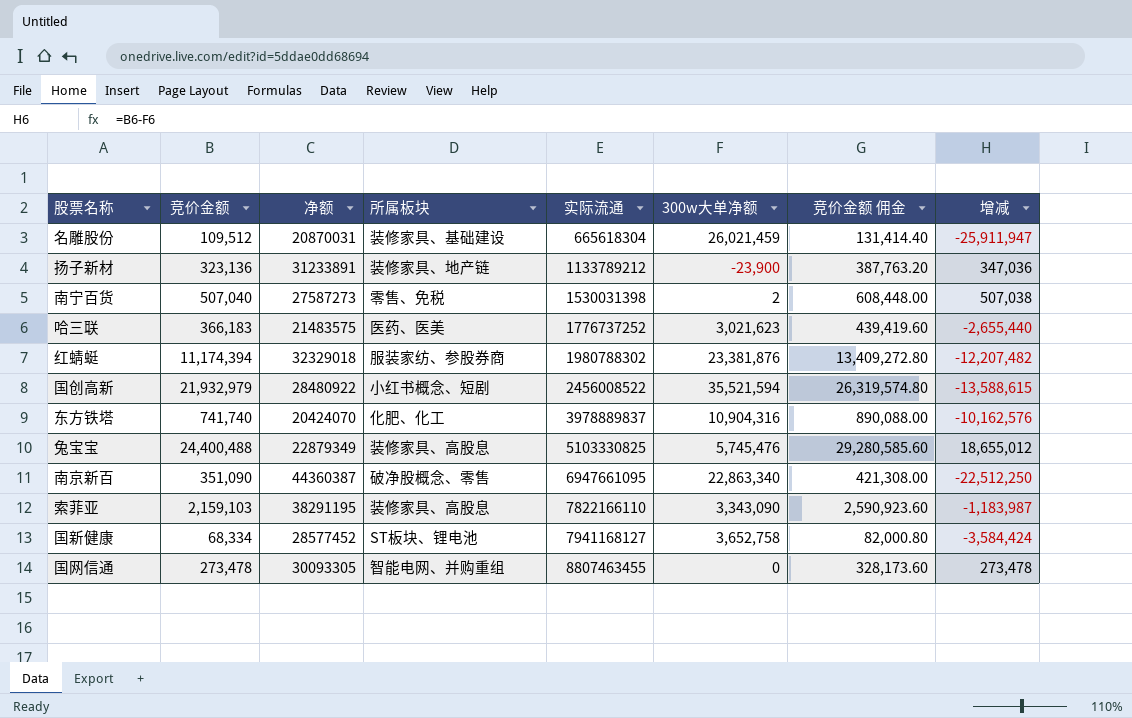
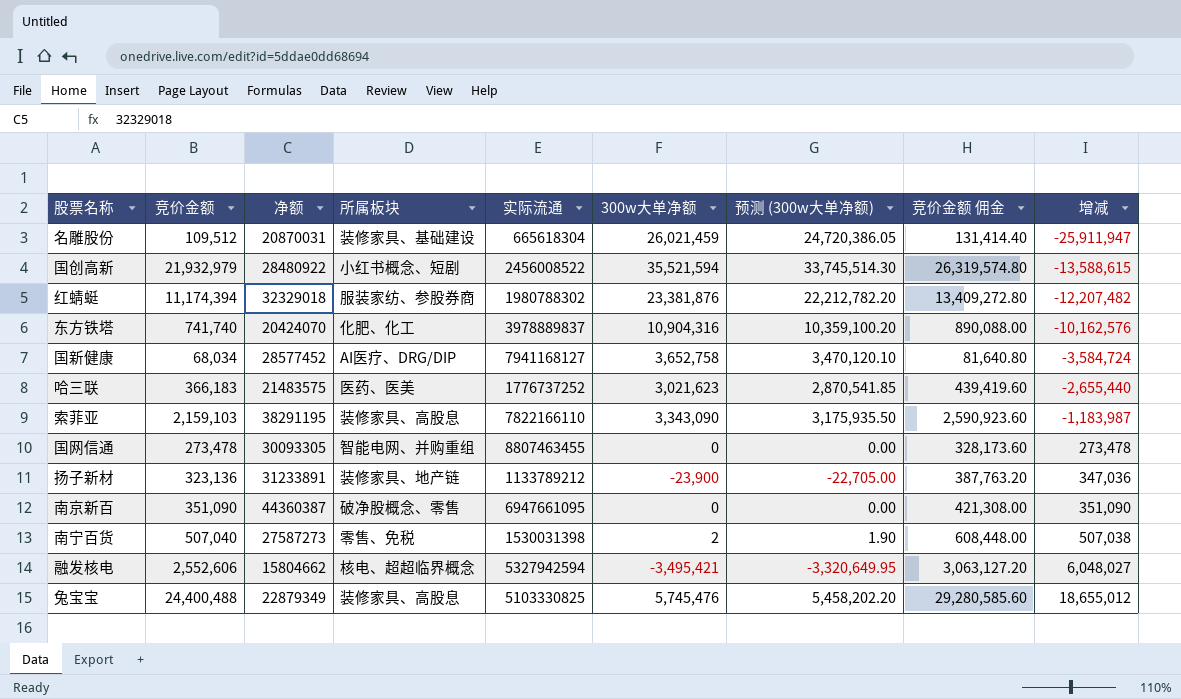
row order: 实际流通 ascending -> 增减 ascending
column 预测 (300w大单净额) | formula: none -> [300w大单净额] * 0.95
国新健康 | 竞价金额: 68,334 -> 68,034
国新健康 | 所属板块: ST板块、锂电池 -> AI医疗、DRG/DIP
国新健康 | 竞价金额 佣金: 82,000.80 -> 81,640.80
国新健康 | 增减: -3,584,424 -> -3,584,724
南京新百 | 300w大单净额: 22,863,340 -> 0
南京新百 | 增减: -22,512,250 -> 351,090
row 融发核电: none -> 2,552,606 | 15804662 | 核电、超超临界概念 | 5327942594 | -3,495,421 | -3,320,649.95 | 3,063,127.20 | 6,048,027

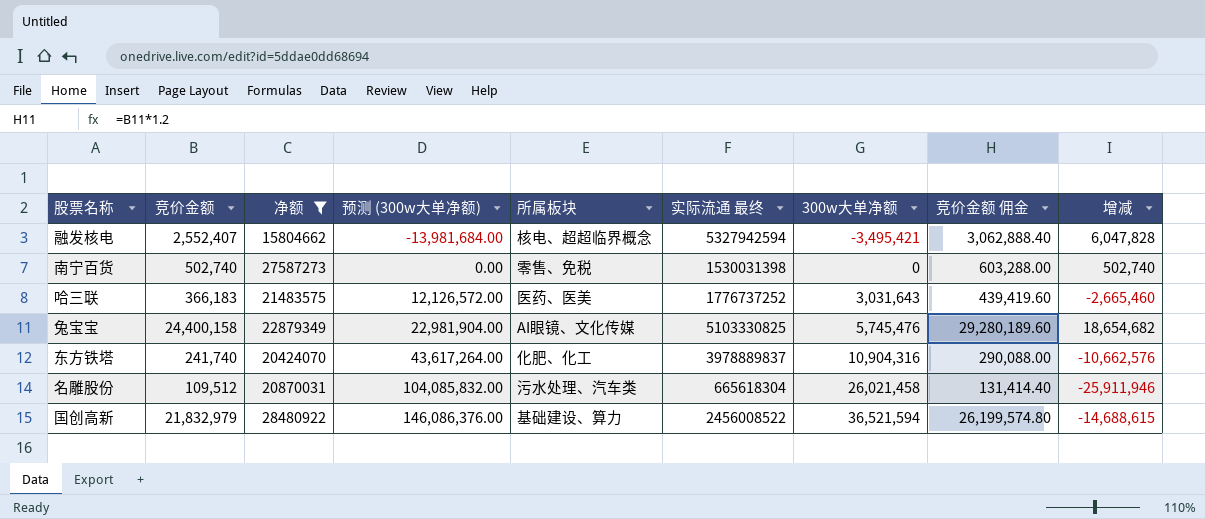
filter: none -> 净额 <= 28480922
row order: 增减 ascending -> 预测 (300w大单净额) ascending
column 预测 (300w大单净额) | formula: [300w大单净额] * 0.95 -> [300w大单净额] * 4
column 预测 (300w大单净额) | position: 7 -> 4
column name: 实际流通 -> 实际流通 最终
融发核电 | 竞价金额: 2,552,606 -> 2,552,407
融发核电 | 竞价金额 佣金: 3,063,127.20 -> 3,062,888.40
融发核电 | 增减: 6,048,027 -> 6,047,828
南宁百货 | 竞价金额: 507,040 -> 502,740
南宁百货 | 300w大单净额: 2 -> 0
南宁百货 | 竞价金额 佣金: 608,448.00 -> 603,288.00
南宁百货 | 增减: 507,038 -> 502,740
哈三联 | 300w大单净额: 3,021,623 -> 3,031,643
哈三联 | 增减: -2,655,440 -> -2,665,460
兔宝宝 | 竞价金额: 24,400,488 -> 24,400,158
兔宝宝 | 所属板块: 装修家具、高股息 -> AI眼镜、文化传媒
兔宝宝 | 竞价金额 佣金: 29,280,585.60 -> 29,280,189.60
兔宝宝 | 增减: 18,655,012 -> 18,654,682
东方铁塔 | 竞价金额: 741,740 -> 241,740
东方铁塔 | 竞价金额 佣金: 890,088.00 -> 290,088.00
东方铁塔 | 增减: -10,162,576 -> -10,662,576
名雕股份 | 所属板块: 装修家具、基础建设 -> 污水处理、汽车类
名雕股份 | 300w大单净额: 26,021,459 -> 26,021,458
名雕股份 | 增减: -25,911,947 -> -25,911,946
国创高新 | 竞价金额: 21,932,979 -> 21,832,979
国创高新 | 所属板块: 小红书概念、短剧 -> 基础建设、算力
国创高新 | 300w大单净额: 35,521,594 -> 36,521,594
国创高新 | 竞价金额 佣金: 26,319,574.80 -> 26,199,574.80
国创高新 | 增减: -13,588,615 -> -14,688,615

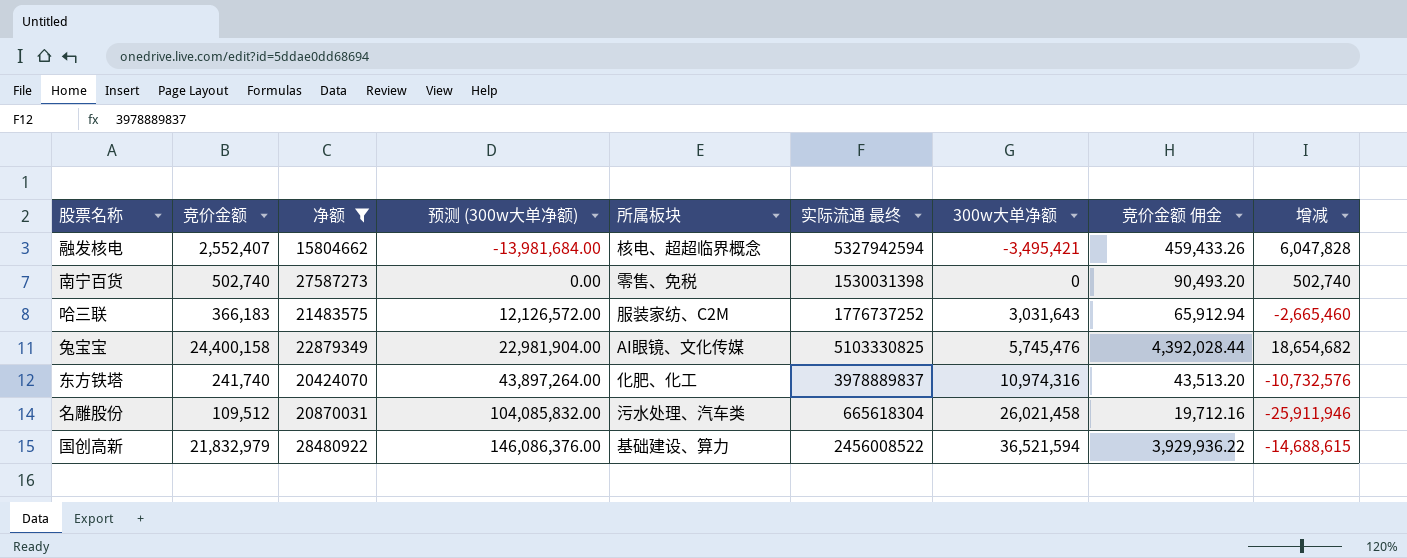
column 竞价金额 佣金 | formula: [竞价金额] * 1.2 -> [竞价金额] * 0.18
哈三联 | 所属板块: 医药、医美 -> 服装家纺、C2M
东方铁塔 | 预测 (300w大单净额): 43,617,264.00 -> 43,897,264.00
东方铁塔 | 300w大单净额: 10,904,316 -> 10,974,316
东方铁塔 | 增减: -10,662,576 -> -10,732,576

